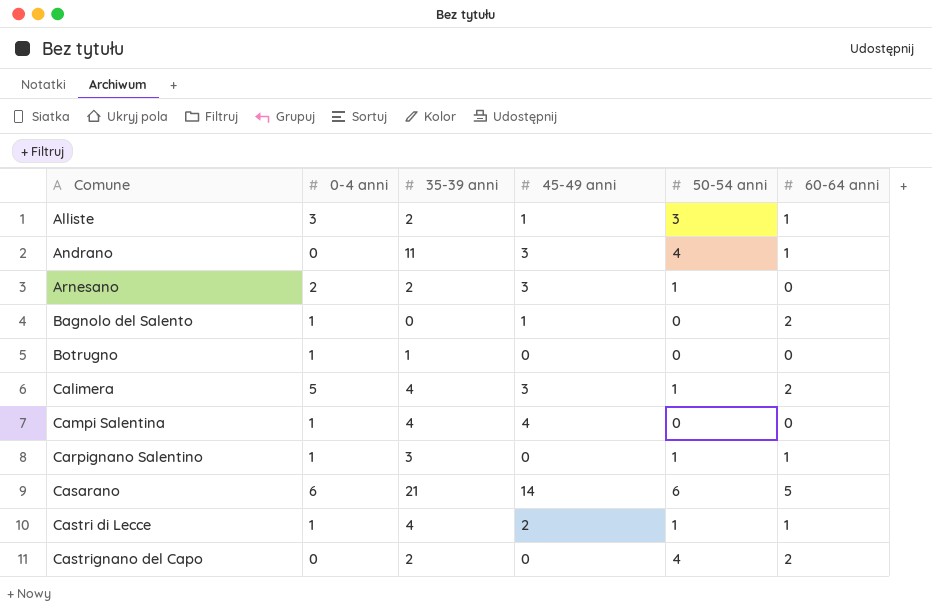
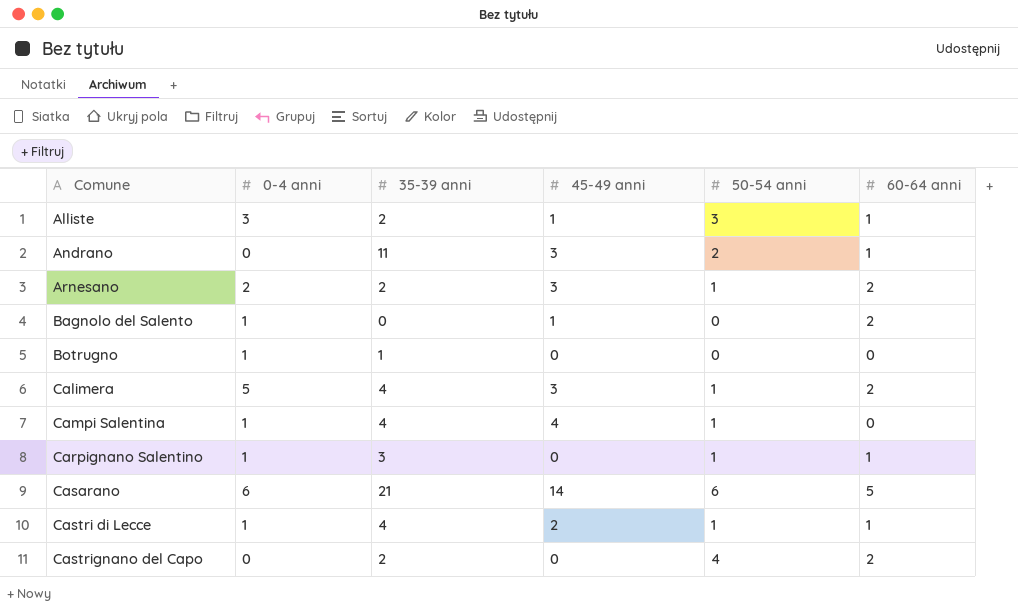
Andrano | 50-54 anni: 4 -> 2
Arnesano | 60-64 anni: 0 -> 2
Campi Salentina | 50-54 anni: 0 -> 1

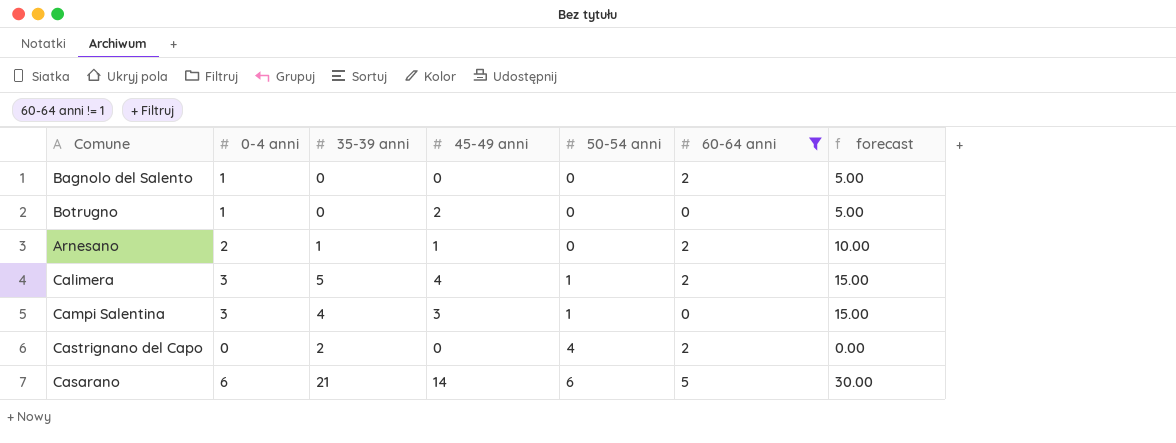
filter: none -> 60-64 anni != 1
row order: Comune ascending -> 50-54 anni ascending
column forecast | formula: none -> [0-4 anni] * 5
Bagnolo del Salento | 45-49 anni: 1 -> 0
Botrugno | 35-39 anni: 1 -> 0
Botrugno | 45-49 anni: 0 -> 2
Arnesano | 35-39 anni: 2 -> 1
Arnesano | 45-49 anni: 3 -> 1
Arnesano | 50-54 anni: 1 -> 0
Calimera | 0-4 anni: 5 -> 3
Calimera | 35-39 anni: 4 -> 5
Calimera | 45-49 anni: 3 -> 4
Campi Salentina | 0-4 anni: 1 -> 3
Campi Salentina | 45-49 anni: 4 -> 3

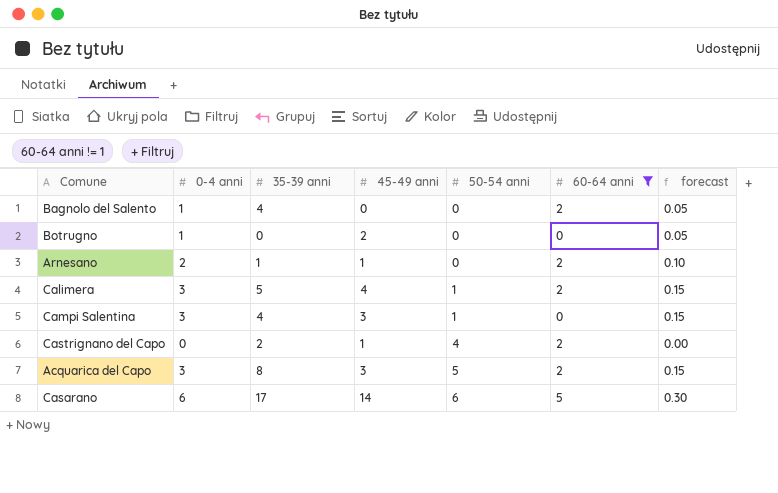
column forecast | formula: [0-4 anni] * 5 -> [0-4 anni] * 0.05
Bagnolo del Salento | 35-39 anni: 0 -> 4
Castrignano del Capo | 45-49 anni: 0 -> 1
row Acquarica del Capo: none -> 3 | 8 | 3 | 5 | 2 | 0.15
Casarano | 35-39 anni: 21 -> 17

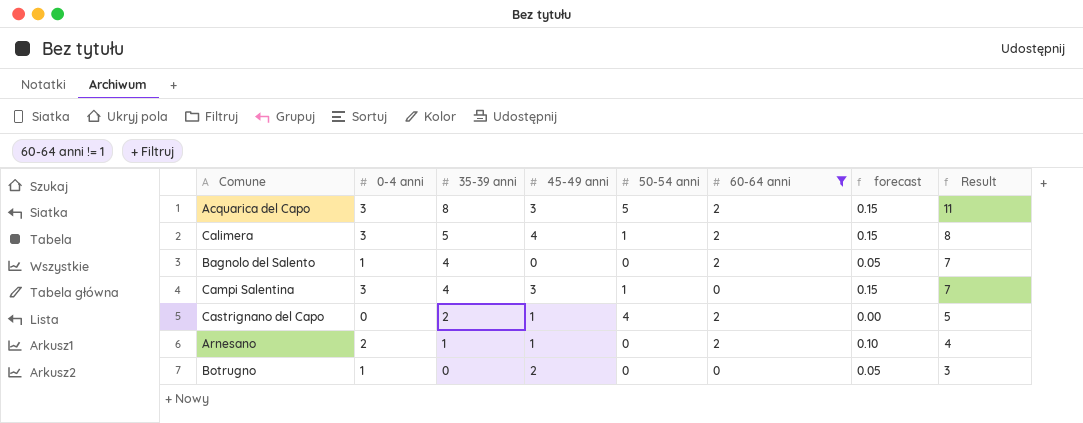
row order: 50-54 anni ascending -> 35-39 anni descending
column Result | formula: none -> [35-39 anni] + 3
row Casarano: 6 | 17 | 14 | 6 | 5 | 0.30 -> none

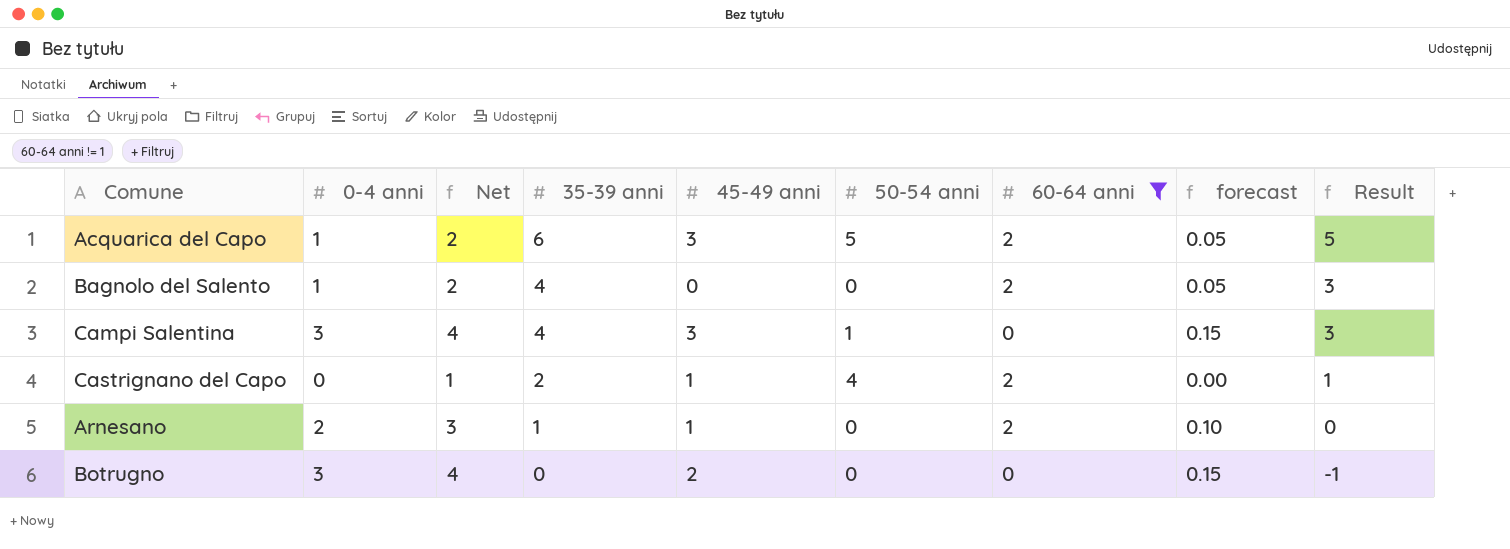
column Net | formula: none -> [0-4 anni] + 1
column Result | formula: [35-39 anni] + 3 -> [35-39 anni] - 1
row Calimera: 3 | 5 | 4 | 1 | 2 | 0.15 | 8 -> none
Acquarica del Capo | 0-4 anni: 3 -> 1
Acquarica del Capo | 35-39 anni: 8 -> 6
Acquarica del Capo | forecast: 0.15 -> 0.05
Botrugno | 0-4 anni: 1 -> 3
Botrugno | forecast: 0.05 -> 0.15

